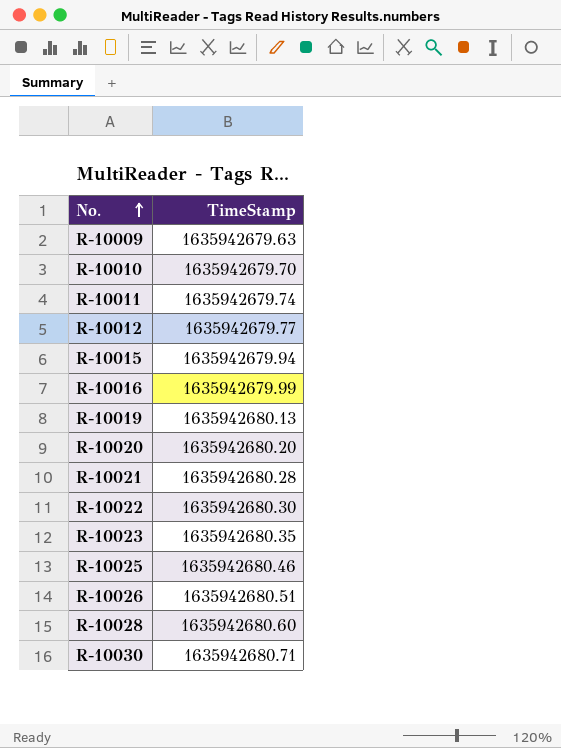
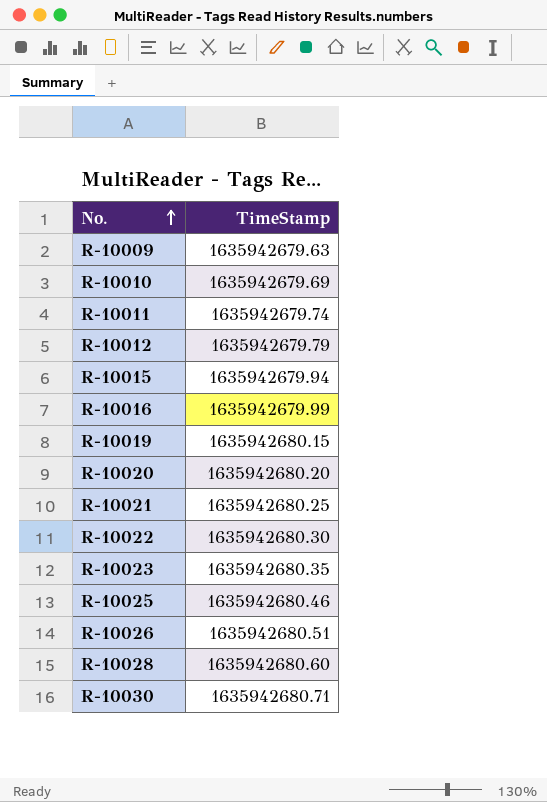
R-10010 | TimeStamp: 1635942679.70 -> 1635942679.69
R-10012 | TimeStamp: 1635942679.77 -> 1635942679.79
R-10019 | TimeStamp: 1635942680.13 -> 1635942680.15
R-10021 | TimeStamp: 1635942680.28 -> 1635942680.25

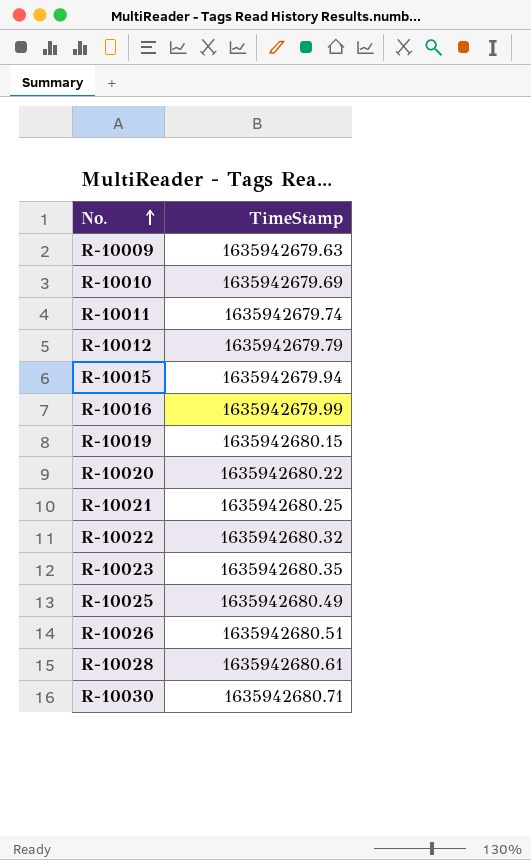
R-10020 | TimeStamp: 1635942680.20 -> 1635942680.22
R-10022 | TimeStamp: 1635942680.30 -> 1635942680.32
R-10025 | TimeStamp: 1635942680.46 -> 1635942680.49
R-10028 | TimeStamp: 1635942680.60 -> 1635942680.61

